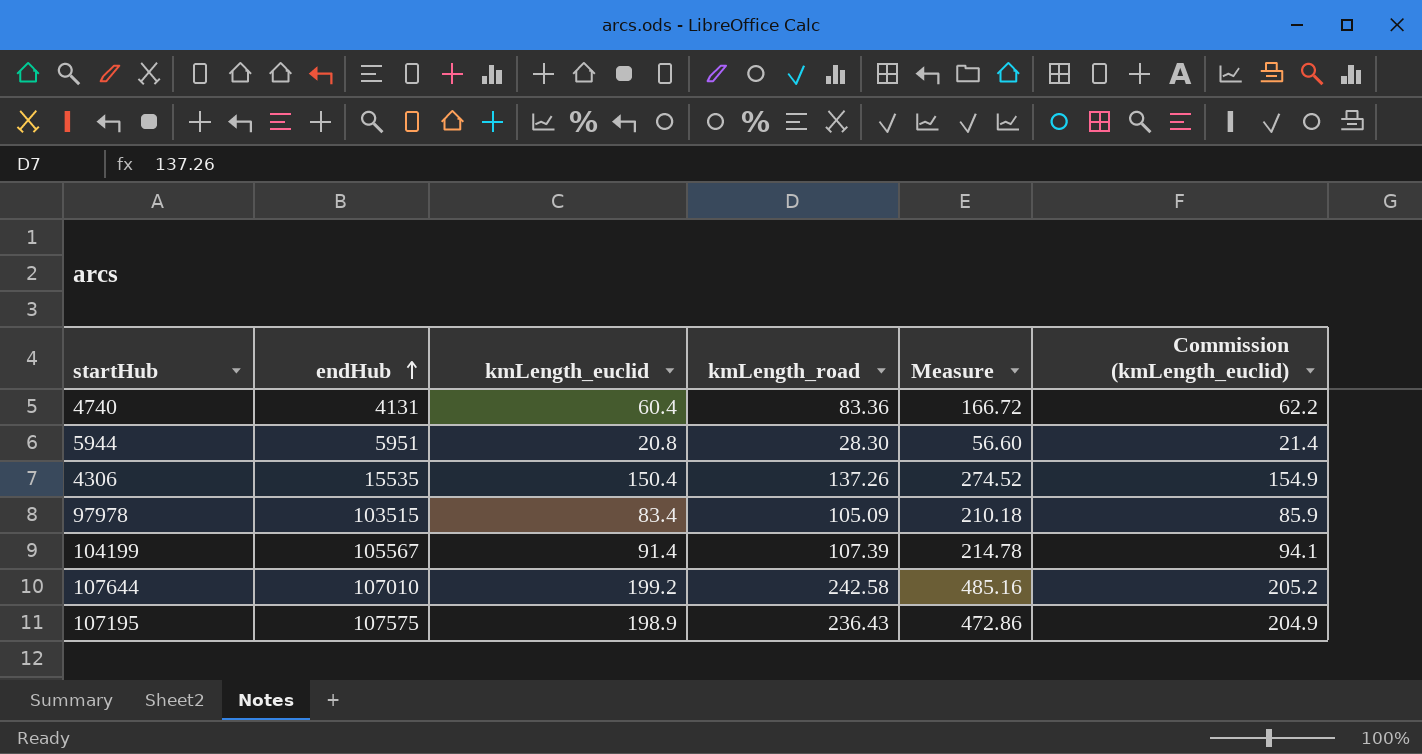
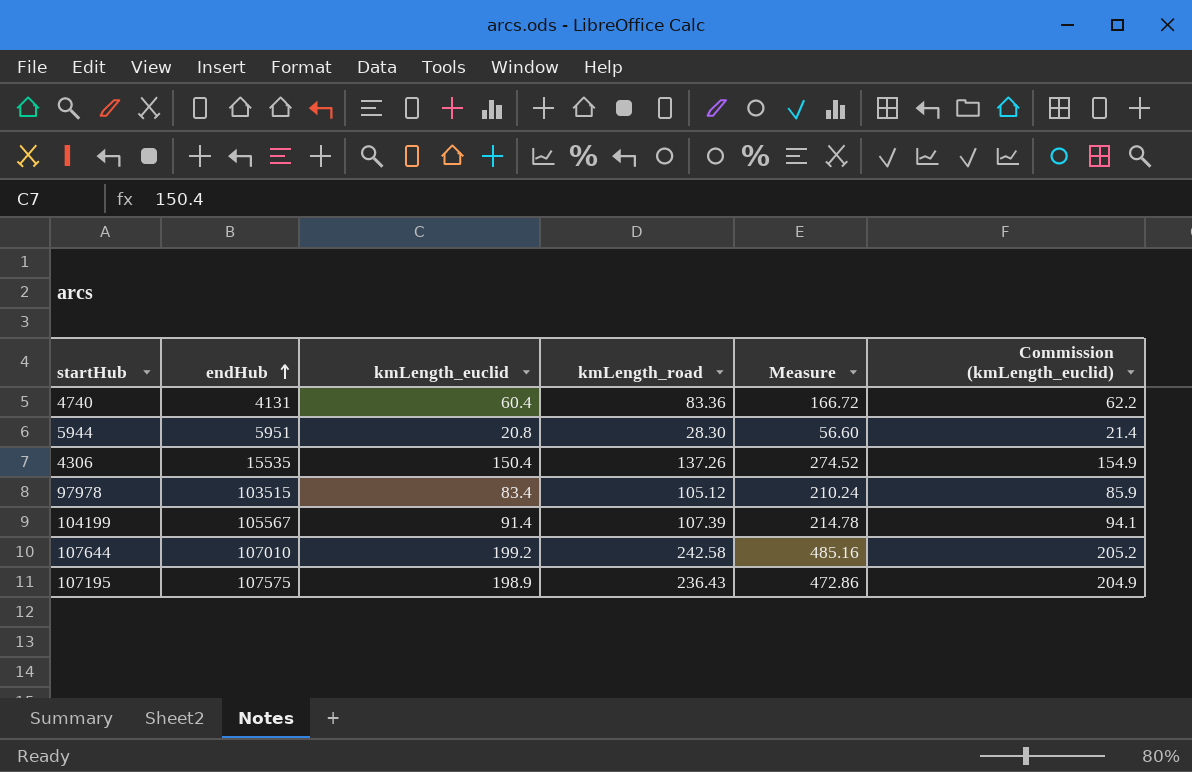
97978 | kmLength_road: 105.09 -> 105.12
97978 | Measure: 210.18 -> 210.24

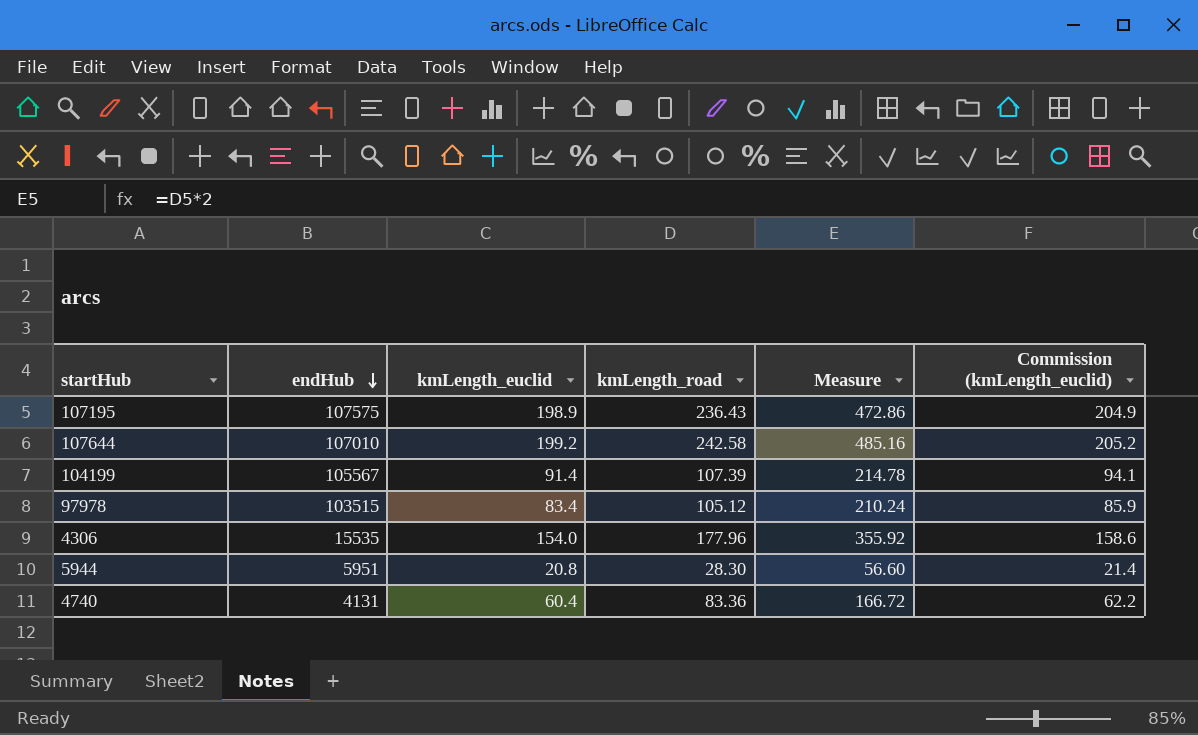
row order: endHub ascending -> endHub descending
4306 | kmLength_euclid: 150.4 -> 154.0
4306 | kmLength_road: 137.26 -> 177.96
4306 | Measure: 274.52 -> 355.92
4306 | Commission (kmLength_euclid): 154.9 -> 158.6

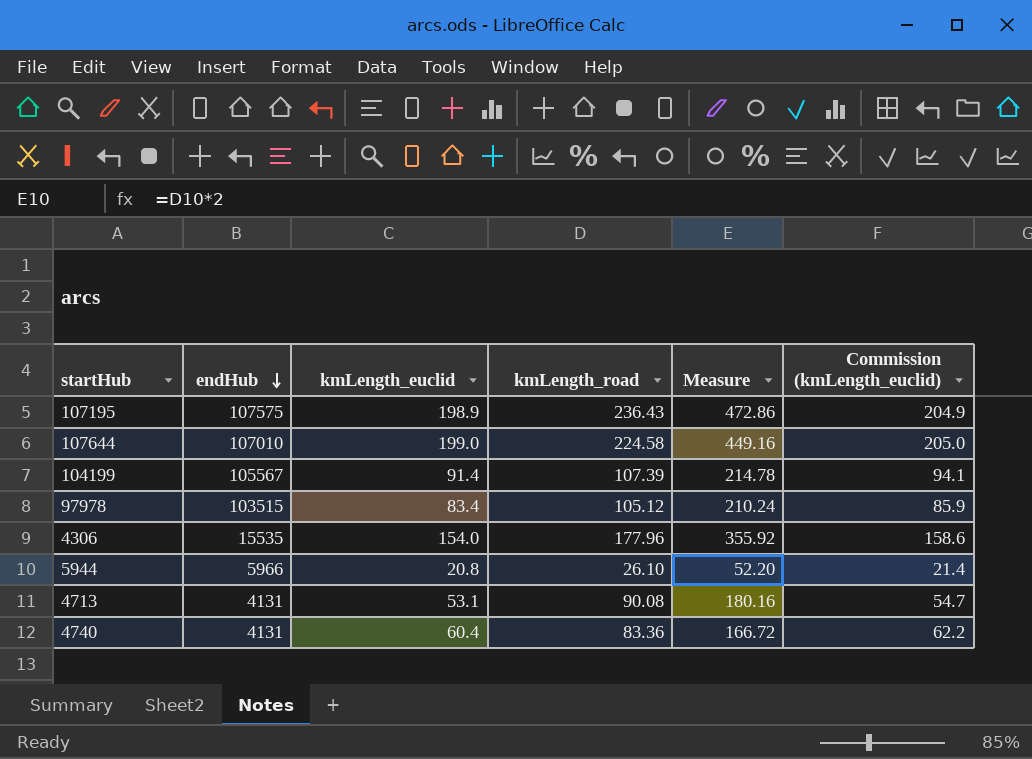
107644 | kmLength_euclid: 199.2 -> 199.0
107644 | kmLength_road: 242.58 -> 224.58
107644 | Measure: 485.16 -> 449.16
107644 | Commission (kmLength_euclid): 205.2 -> 205.0
5944 | endHub: 5951 -> 5966
5944 | kmLength_road: 28.30 -> 26.10
5944 | Measure: 56.60 -> 52.20
row 4713: none -> 4131 | 53.1 | 90.08 | 180.16 | 54.7

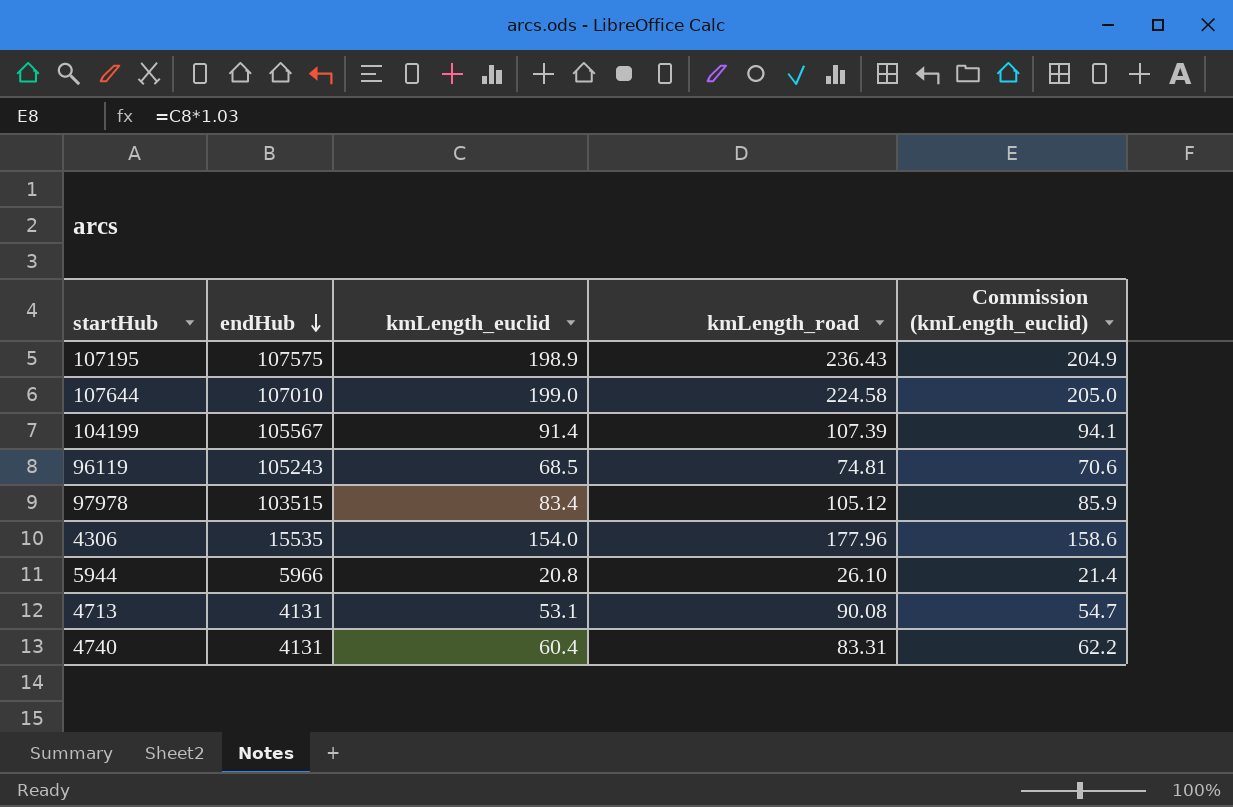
column Measure | formula: [kmLength_road] * 2 -> none
row 96119: none -> 105243 | 68.5 | 74.81 | 70.6
4740 | kmLength_road: 83.36 -> 83.31

